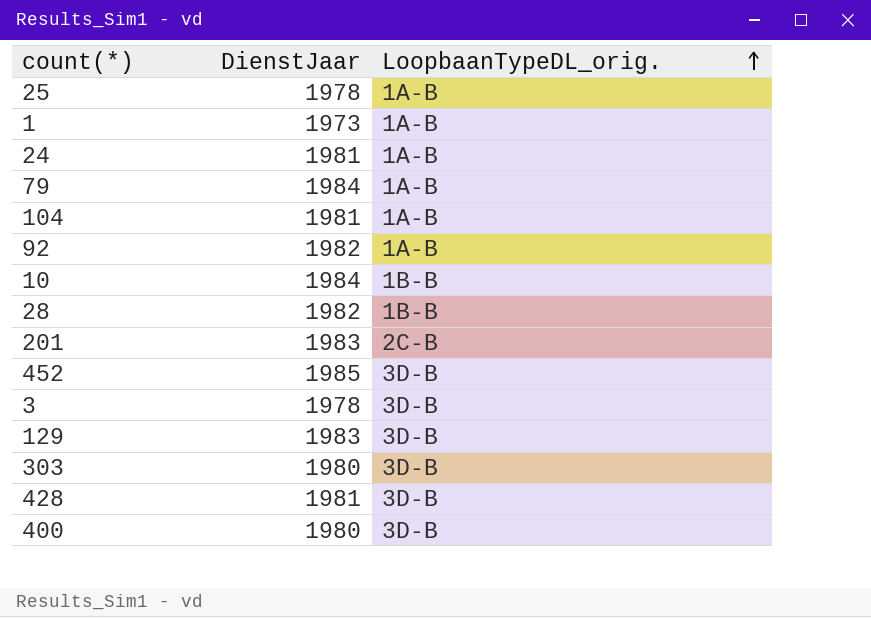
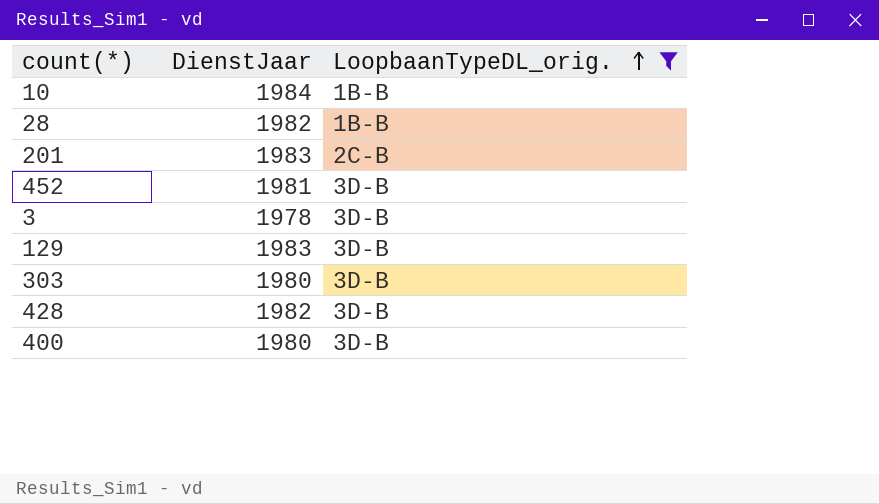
filter: none -> LoopbaanTypeDL_orig. != 1A-B
452 | DienstJaar: 1985 -> 1981
428 | DienstJaar: 1981 -> 1982

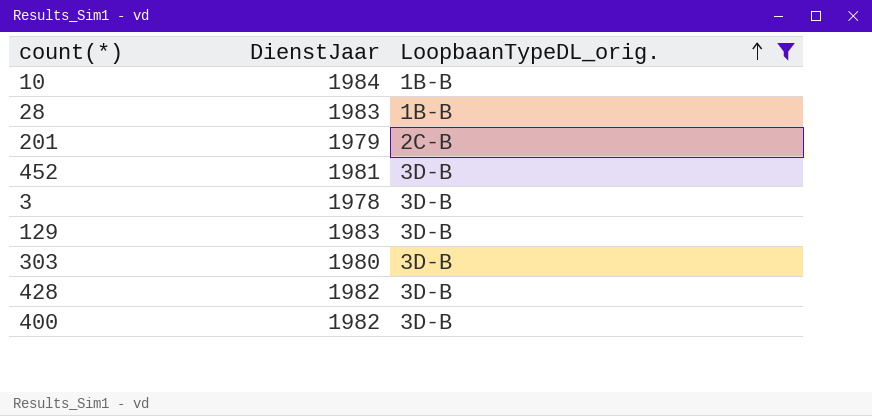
28 | DienstJaar: 1982 -> 1983
201 | DienstJaar: 1983 -> 1979
400 | DienstJaar: 1980 -> 1982

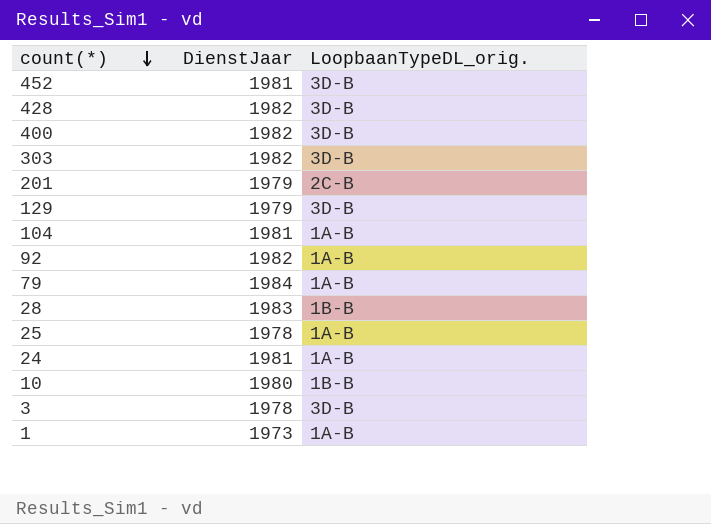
filter: LoopbaanTypeDL_orig. != 1A-B -> none
row order: LoopbaanTypeDL_orig. ascending -> count(*) descending
303 | DienstJaar: 1980 -> 1982
129 | DienstJaar: 1983 -> 1979
10 | DienstJaar: 1984 -> 1980

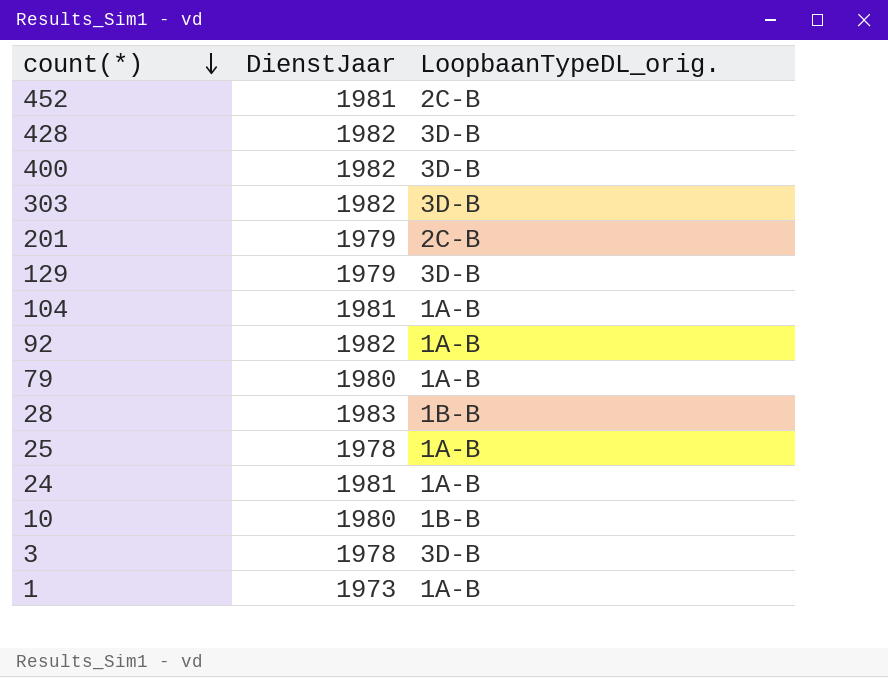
452 | LoopbaanTypeDL_orig.: 3D-B -> 2C-B
79 | DienstJaar: 1984 -> 1980

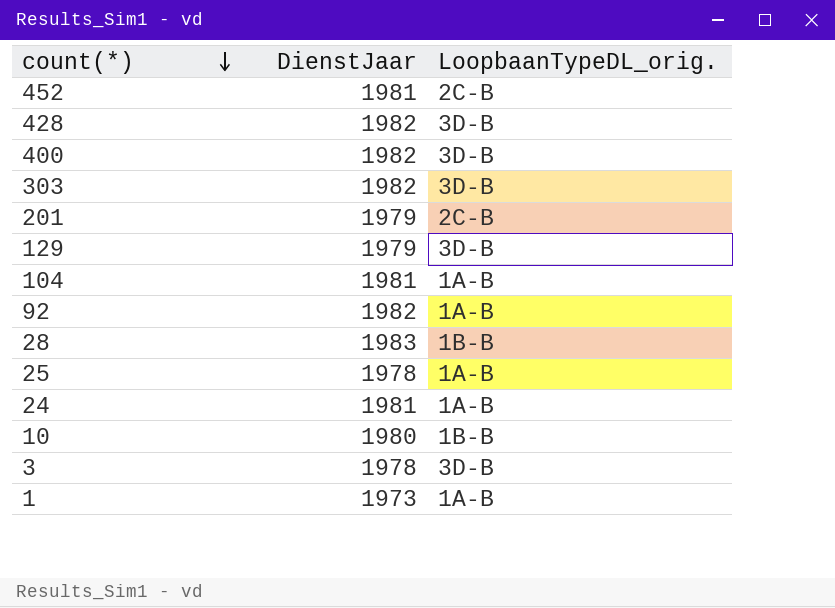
row 79: 1980 | 1A-B -> none

